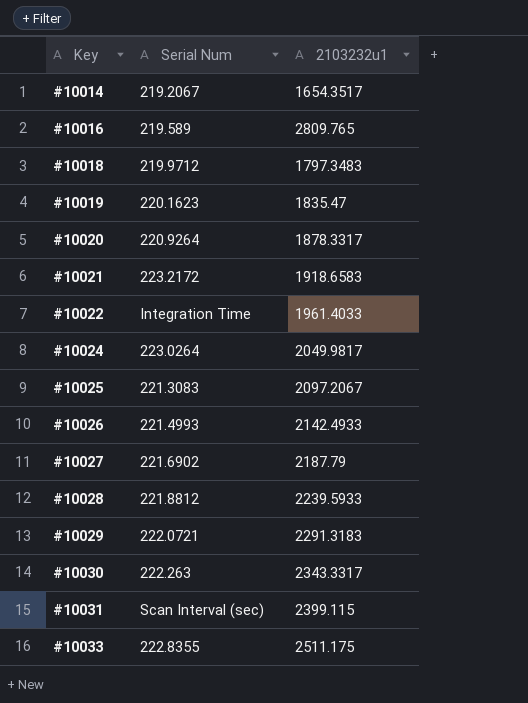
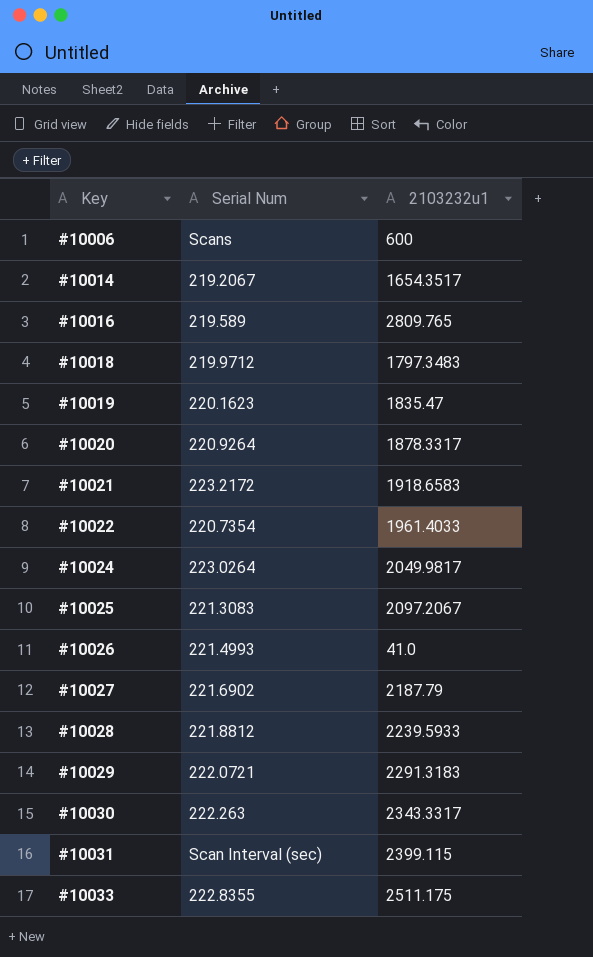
row #10006: none -> Scans | 600
#10022 | Serial Num: Integration Time -> 220.7354
#10026 | 2103232u1: 2142.4933 -> 41.0

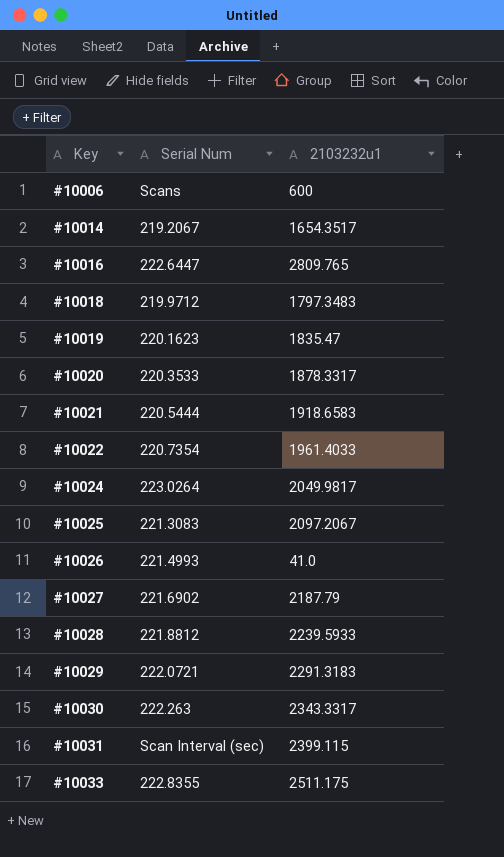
#10016 | Serial Num: 219.589 -> 222.6447
#10020 | Serial Num: 220.9264 -> 220.3533
#10021 | Serial Num: 223.2172 -> 220.5444

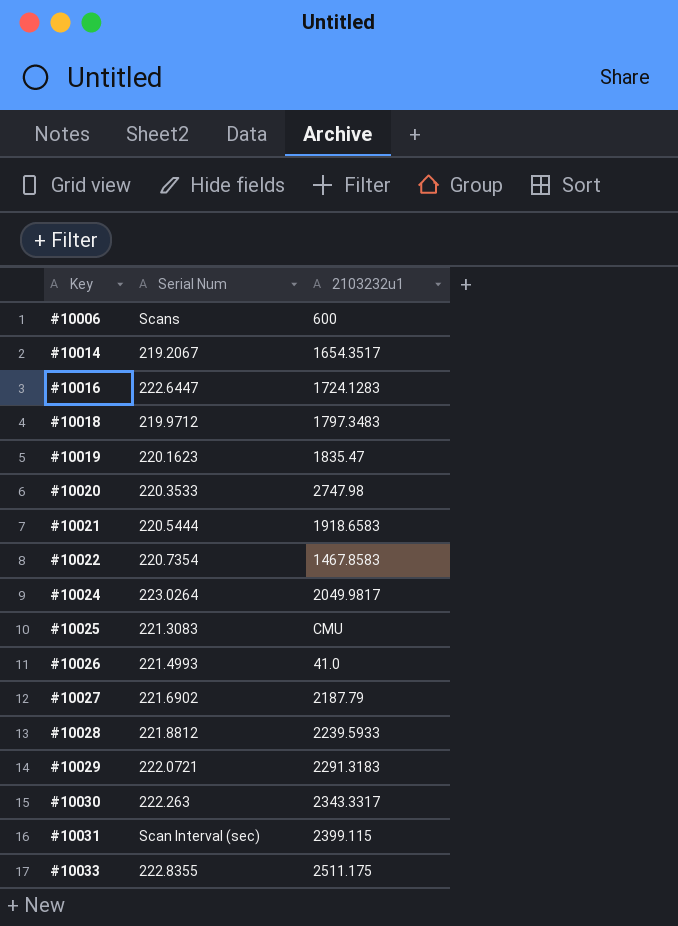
#10016 | 2103232u1: 2809.765 -> 1724.1283
#10020 | 2103232u1: 1878.3317 -> 2747.98
#10022 | 2103232u1: 1961.4033 -> 1467.8583
#10025 | 2103232u1: 2097.2067 -> CMU

